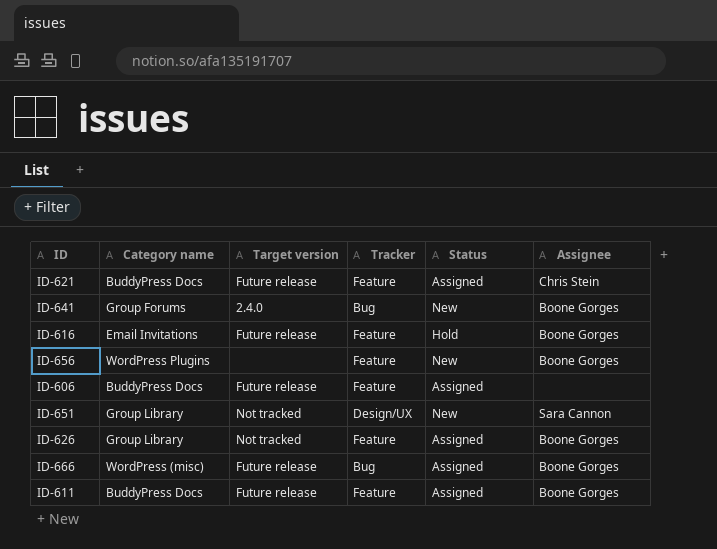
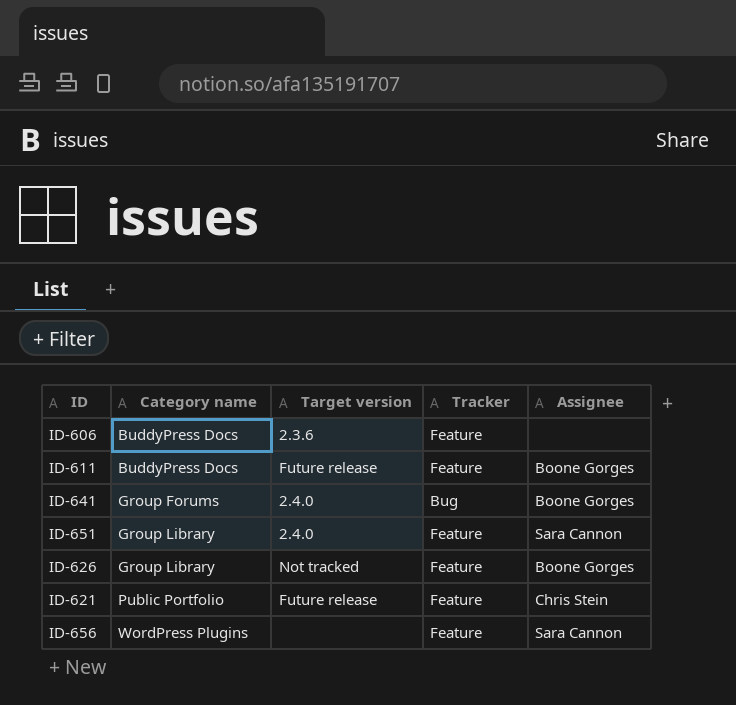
row order: none -> Category name ascending
column Status | position: 5 -> none
row ID-616: Email Invitations | Future release | Feature | Hold | Boone Gorges -> none
row ID-666: WordPress (misc) | Future release | Bug | Assigned | Boone Gorges -> none
ID-606 | Target version: Future release -> 2.3.6
ID-651 | Target version: Not tracked -> 2.4.0
ID-651 | Tracker: Design/UX -> Feature
ID-621 | Category name: BuddyPress Docs -> Public Portfolio
ID-656 | Assignee: Boone Gorges -> Sara Cannon

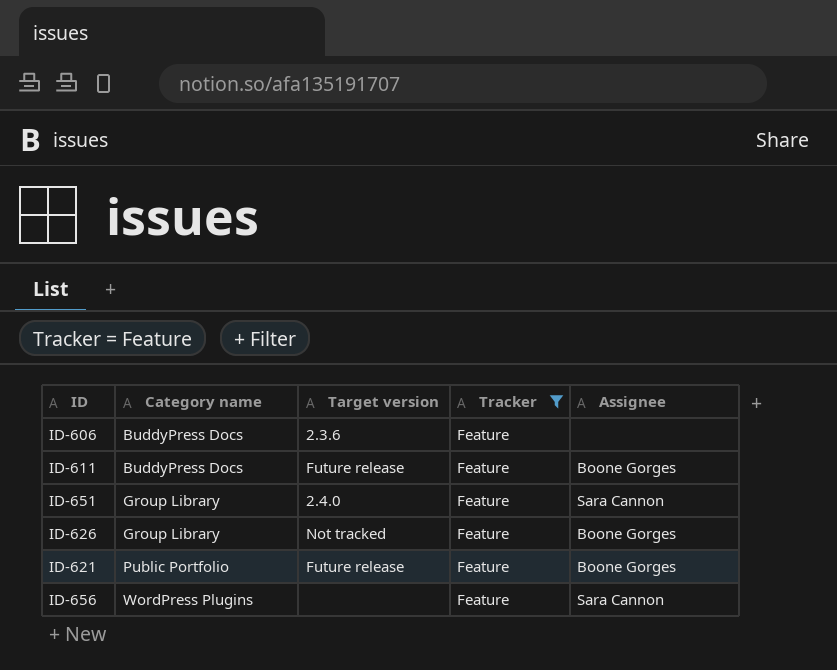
filter: none -> Tracker = Feature
ID-621 | Assignee: Chris Stein -> Boone Gorges

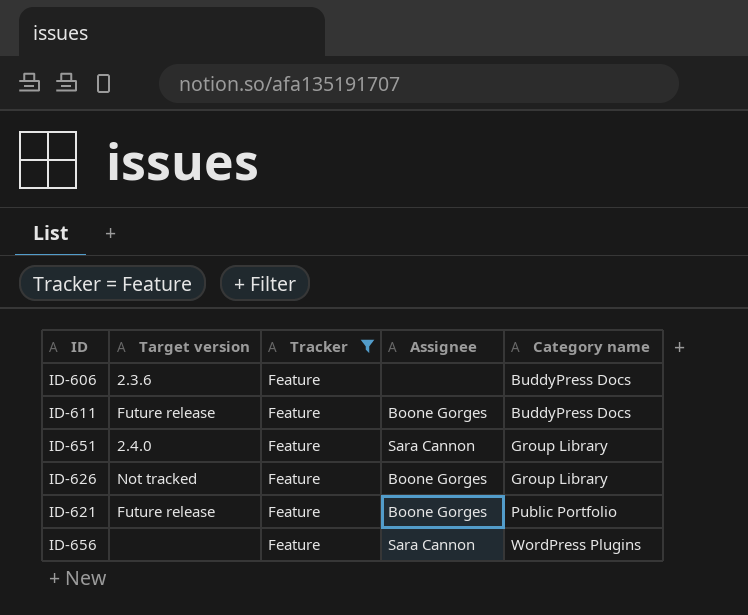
column Category name | position: 2 -> 5

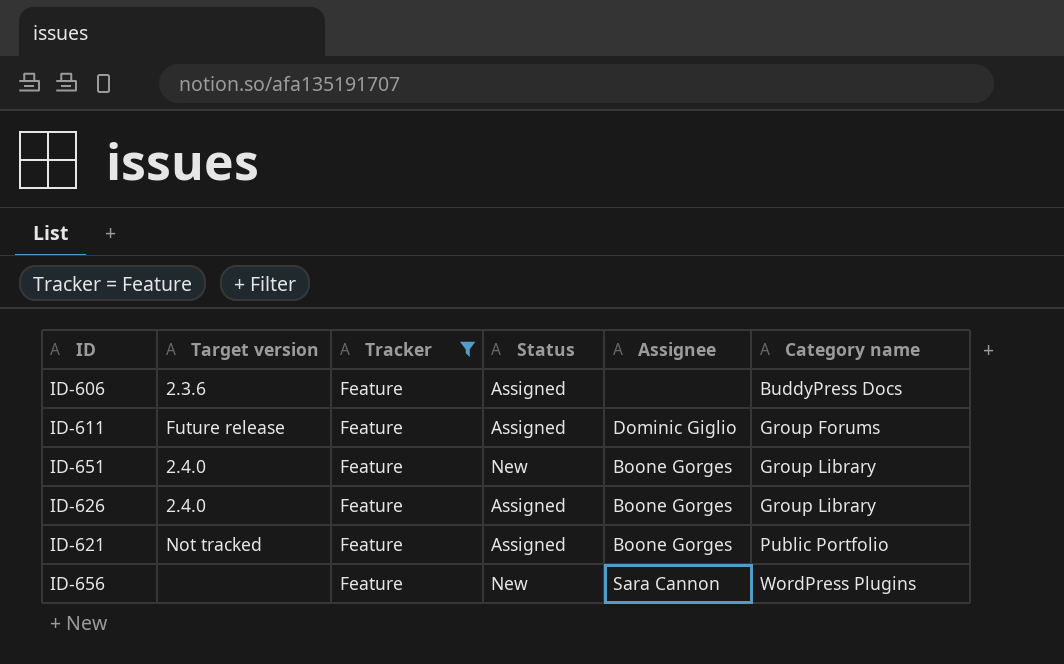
column Status | position: none -> 4
ID-611 | Assignee: Boone Gorges -> Dominic Giglio
ID-611 | Category name: BuddyPress Docs -> Group Forums
ID-651 | Assignee: Sara Cannon -> Boone Gorges
ID-626 | Target version: Not tracked -> 2.4.0
ID-621 | Target version: Future release -> Not tracked

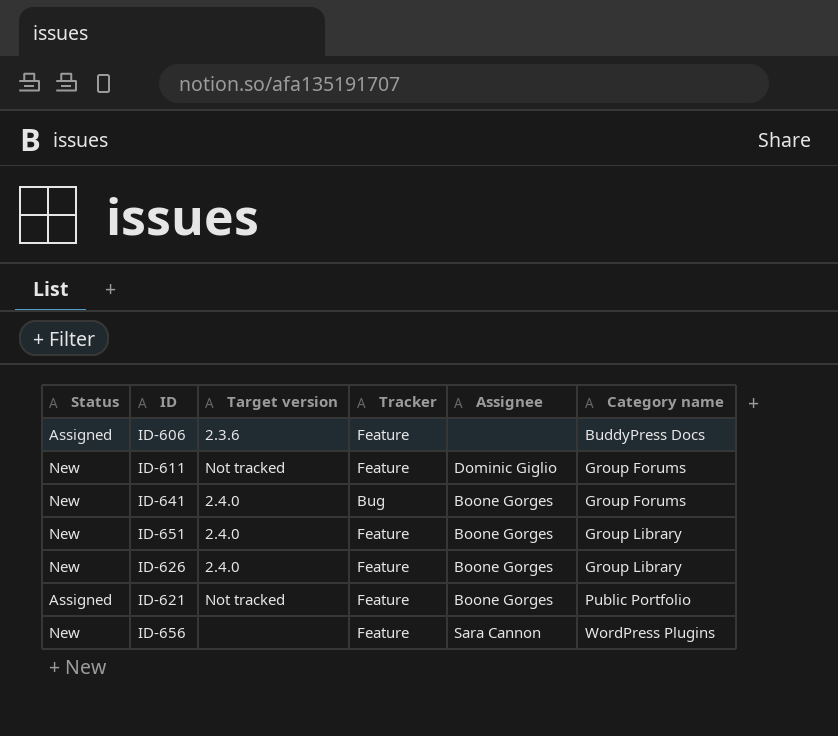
filter: Tracker = Feature -> none
column Status | position: 4 -> 1
ID-611 | Status: Assigned -> New
ID-611 | Target version: Future release -> Not tracked
ID-626 | Status: Assigned -> New

